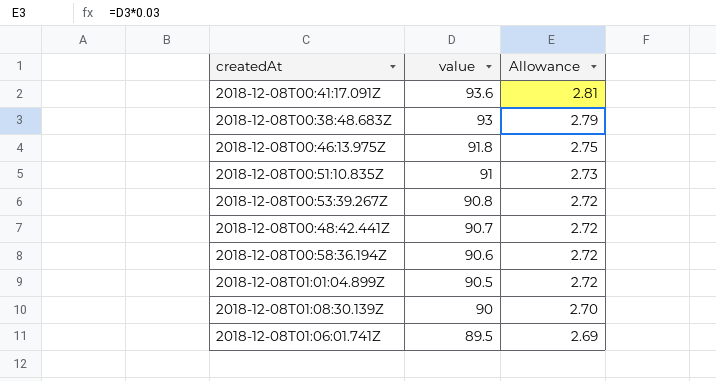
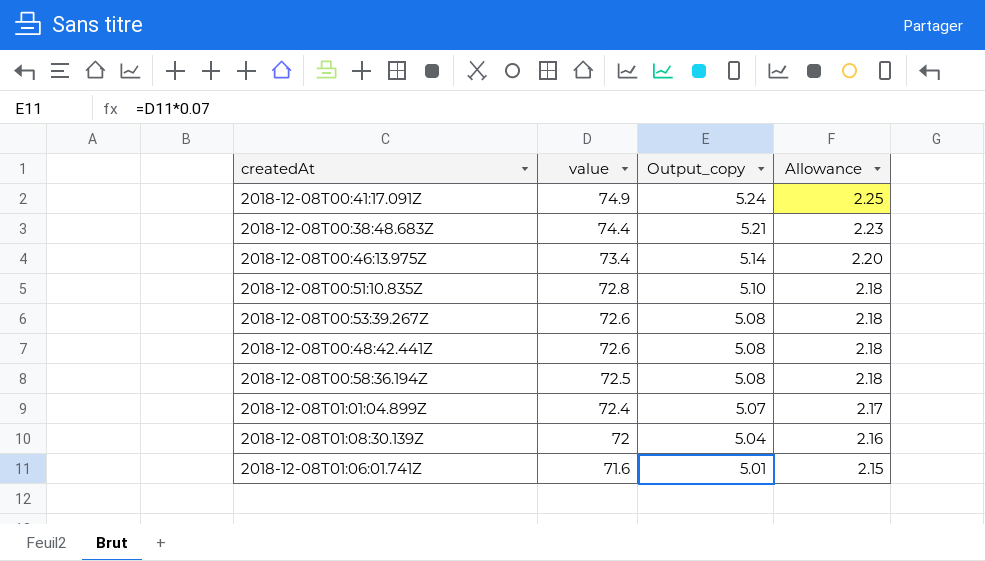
column Output_copy | formula: none -> [value] * 0.07
2018-12-08T00:41:17.091Z | value: 93.6 -> 74.9
2018-12-08T00:41:17.091Z | Allowance: 2.81 -> 2.25
2018-12-08T00:38:48.683Z | value: 93 -> 74.4
2018-12-08T00:38:48.683Z | Allowance: 2.79 -> 2.23
2018-12-08T00:46:13.975Z | value: 91.8 -> 73.4
2018-12-08T00:46:13.975Z | Allowance: 2.75 -> 2.20
2018-12-08T00:51:10.835Z | value: 91 -> 72.8
2018-12-08T00:51:10.835Z | Allowance: 2.73 -> 2.18
2018-12-08T00:53:39.267Z | value: 90.8 -> 72.6
2018-12-08T00:53:39.267Z | Allowance: 2.72 -> 2.18
2018-12-08T00:48:42.441Z | value: 90.7 -> 72.6
2018-12-08T00:48:42.441Z | Allowance: 2.72 -> 2.18
2018-12-08T00:58:36.194Z | value: 90.6 -> 72.5
2018-12-08T00:58:36.194Z | Allowance: 2.72 -> 2.18
2018-12-08T01:01:04.899Z | value: 90.5 -> 72.4
2018-12-08T01:01:04.899Z | Allowance: 2.72 -> 2.17
2018-12-08T01:08:30.139Z | value: 90 -> 72
2018-12-08T01:08:30.139Z | Allowance: 2.70 -> 2.16
2018-12-08T01:06:01.741Z | value: 89.5 -> 71.6
2018-12-08T01:06:01.741Z | Allowance: 2.69 -> 2.15

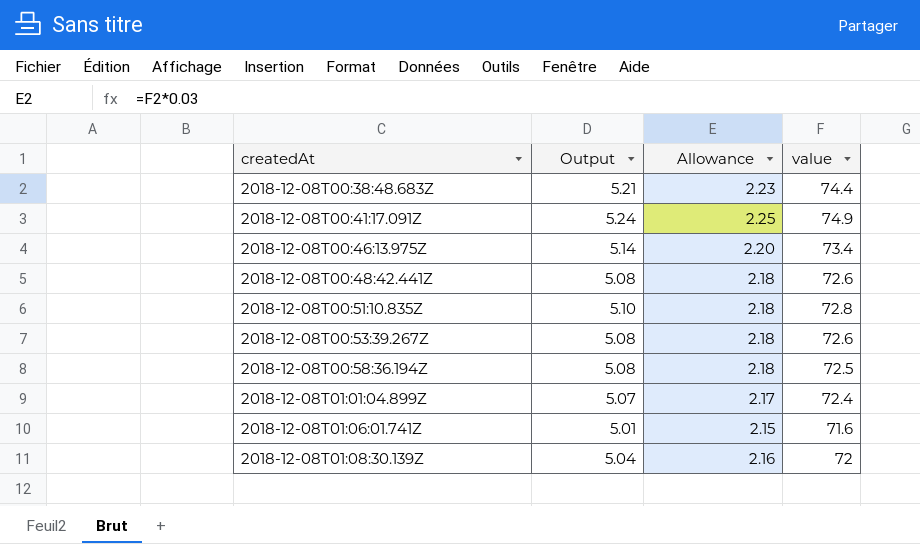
row order: value descending -> createdAt ascending
column name: Output_copy -> Output
column value | position: 2 -> 4

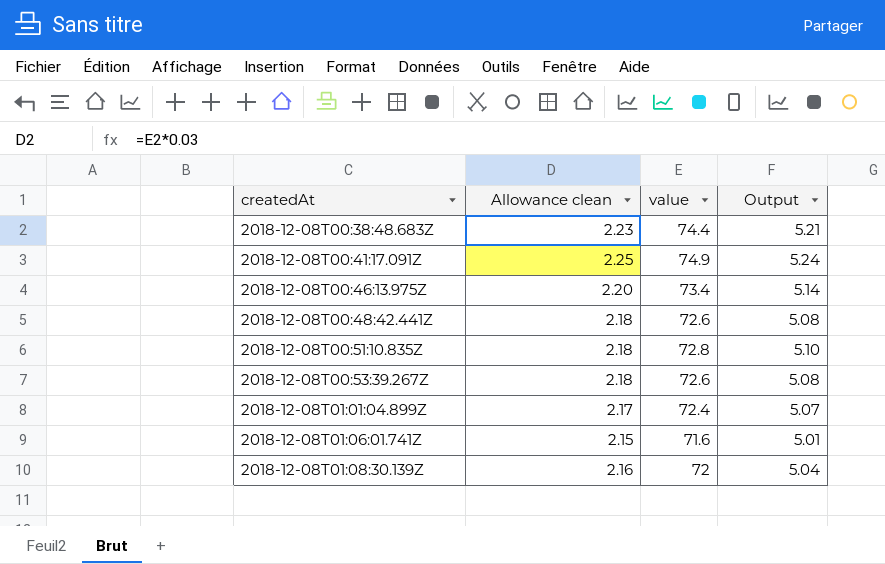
column name: Allowance -> Allowance clean
column Output | position: 2 -> 4
row 2018-12-08T00:58:36.194Z: 5.08 | 2.18 | 72.5 -> none

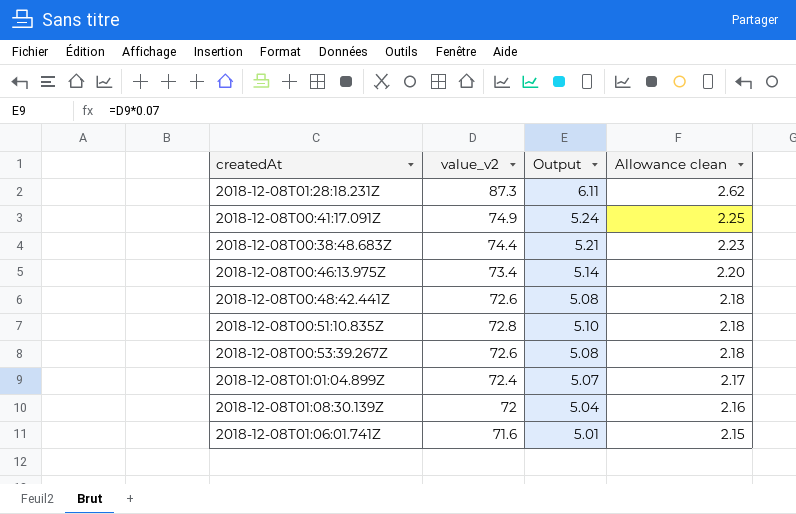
row order: createdAt ascending -> Allowance clean descending
column name: value -> value_v2
column Allowance clean | position: 2 -> 4
row 2018-12-08T01:28:18.231Z: none -> 87.3 | 6.11 | 2.62

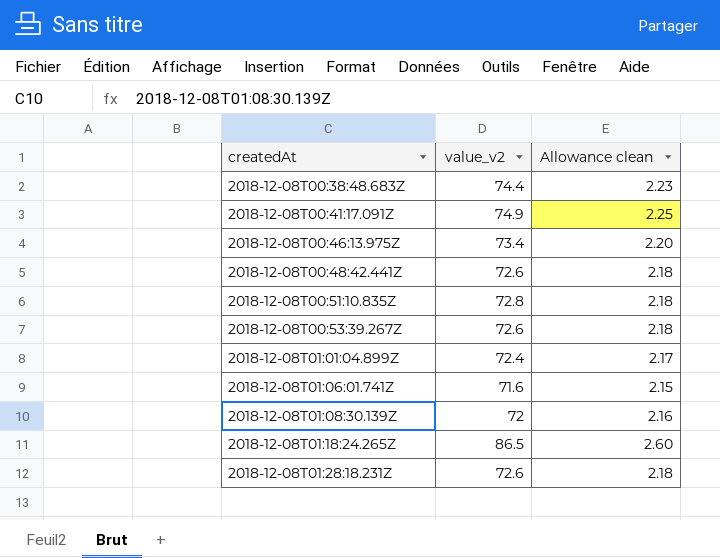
row order: Allowance clean descending -> createdAt ascending
column Output | formula: [value_v2] * 0.07 -> none
row 2018-12-08T01:18:24.265Z: none -> 86.5 | 2.60
2018-12-08T01:28:18.231Z | value_v2: 87.3 -> 72.6
2018-12-08T01:28:18.231Z | Allowance clean: 2.62 -> 2.18

